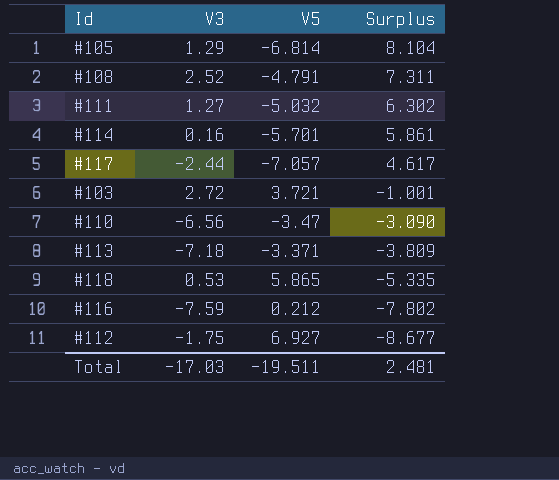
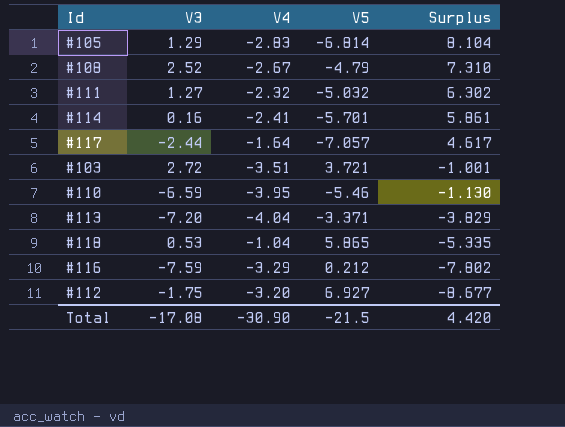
column V4 | position: none -> 3
#108 | V5: -4.791 -> -4.79
#108 | Surplus: 7.311 -> 7.310
#110 | V3: -6.56 -> -6.59
#110 | V5: -3.47 -> -5.46
#110 | Surplus: -3.090 -> -1.130
#113 | V3: -7.18 -> -7.20
#113 | Surplus: -3.809 -> -3.829
Total | V3: -17.03 -> -17.08
Total | V5: -19.511 -> -21.5
Total | Surplus: 2.481 -> 4.420

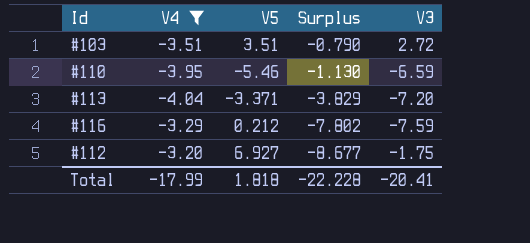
filter: none -> V4 <= -3.20
column V3 | position: 2 -> 5
#103 | V5: 3.721 -> 3.51
#103 | Surplus: -1.001 -> -0.790
Total | V4: -30.90 -> -17.99
Total | V5: -21.5 -> 1.818
Total | Surplus: 4.420 -> -22.228
Total | V3: -17.08 -> -20.41

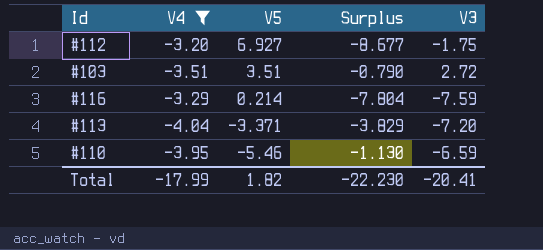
row order: Surplus descending -> V5 descending
#116 | V5: 0.212 -> 0.214
#116 | Surplus: -7.802 -> -7.804
Total | V5: 1.818 -> 1.82
Total | Surplus: -22.228 -> -22.230

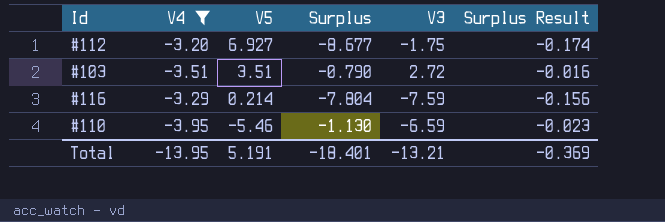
column Surplus Result | formula: none -> [Surplus] * 0.02
row #113: -4.04 | -3.371 | -3.829 | -7.20 -> none
Total | V4: -17.99 -> -13.95
Total | V5: 1.82 -> 5.191
Total | Surplus: -22.230 -> -18.401
Total | V3: -20.41 -> -13.21

